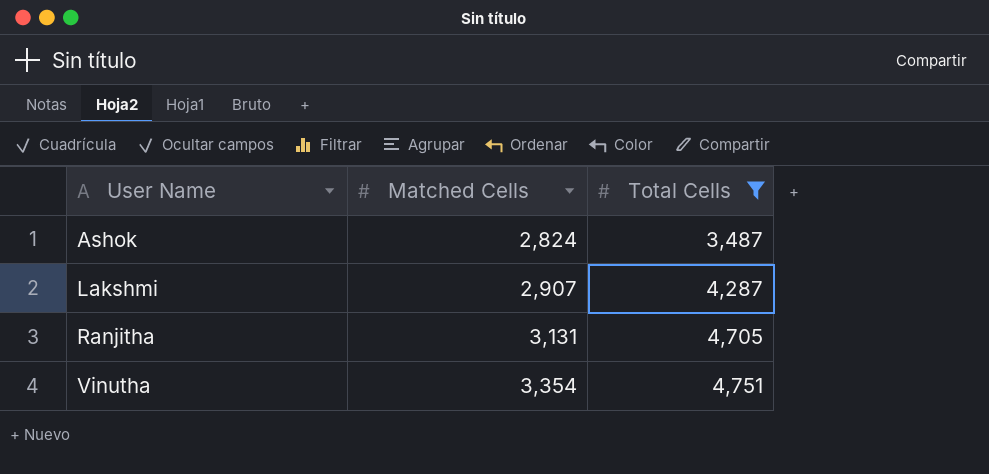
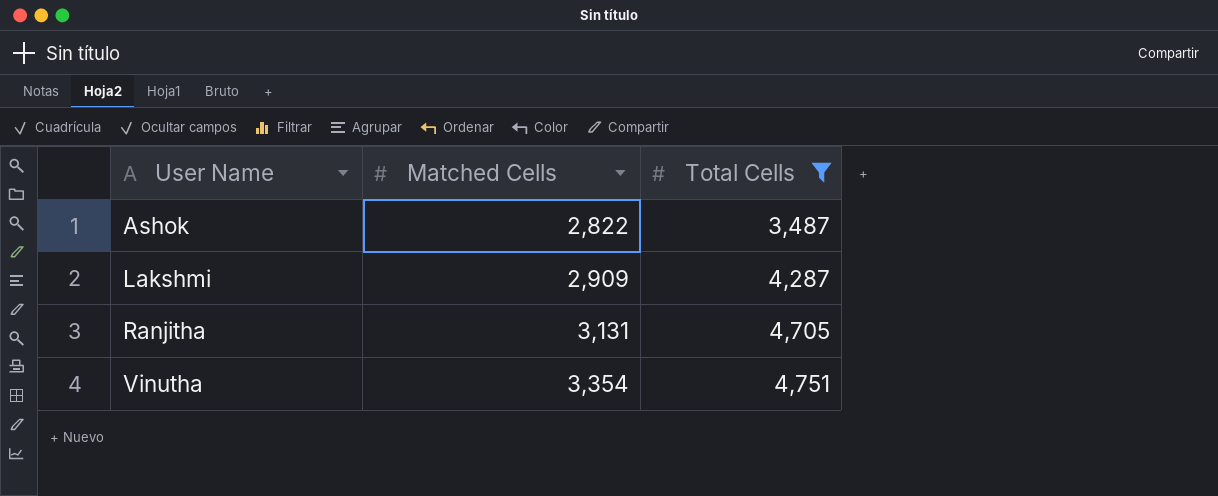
Ashok | Matched Cells: 2,824 -> 2,822
Lakshmi | Matched Cells: 2,907 -> 2,909

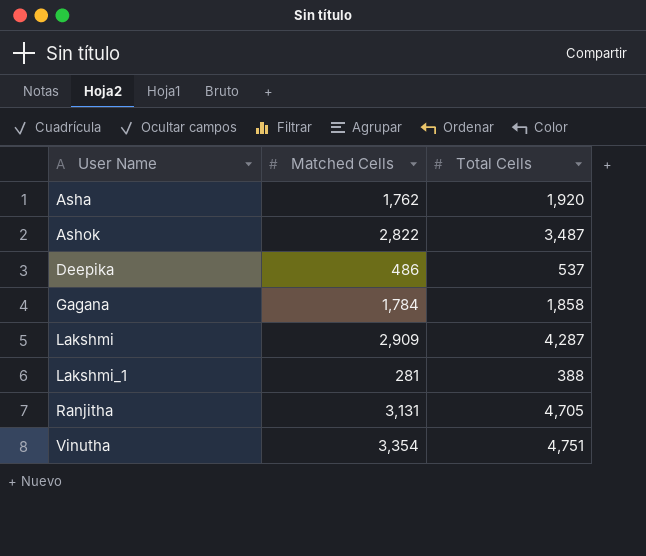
filter: Total Cells >= 3,487 -> none

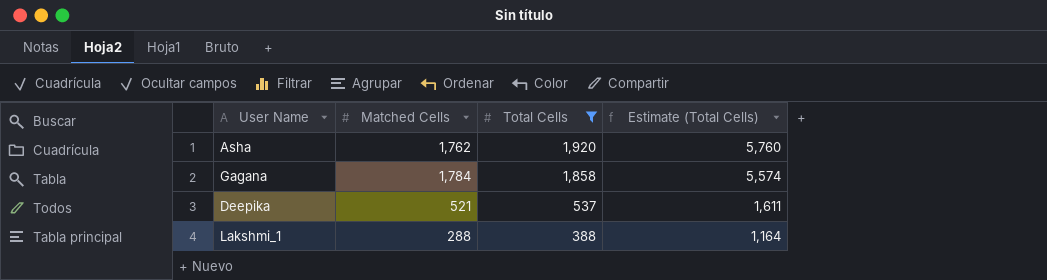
filter: none -> Total Cells <= 1,920
row order: User Name ascending -> Total Cells descending
column Estimate (Total Cells) | formula: none -> [Total Cells] * 3
Deepika | Matched Cells: 486 -> 521
Lakshmi_1 | Matched Cells: 281 -> 288

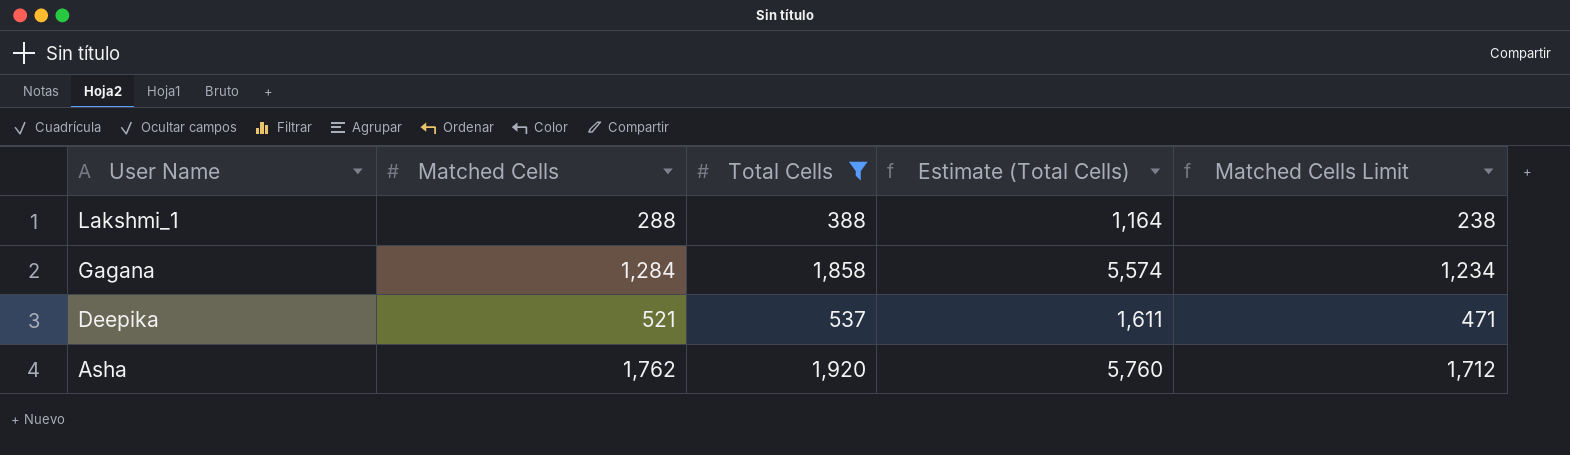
row order: Total Cells descending -> User Name descending
column Matched Cells Limit | formula: none -> [Matched Cells] - 50
Gagana | Matched Cells: 1,784 -> 1,284

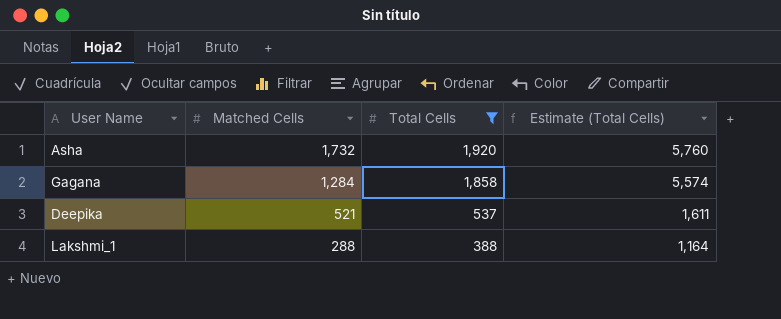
row order: User Name descending -> Matched Cells descending
column Matched Cells Limit | formula: [Matched Cells] - 50 -> none
Asha | Matched Cells: 1,762 -> 1,732

